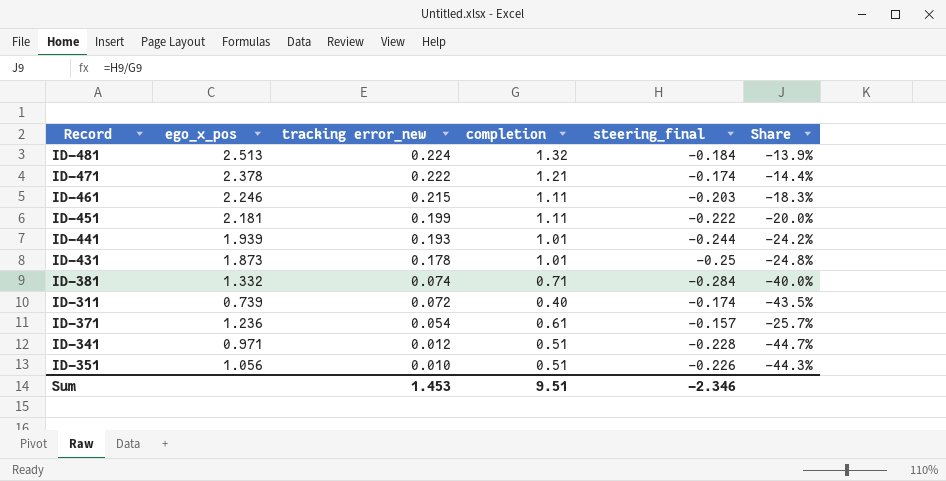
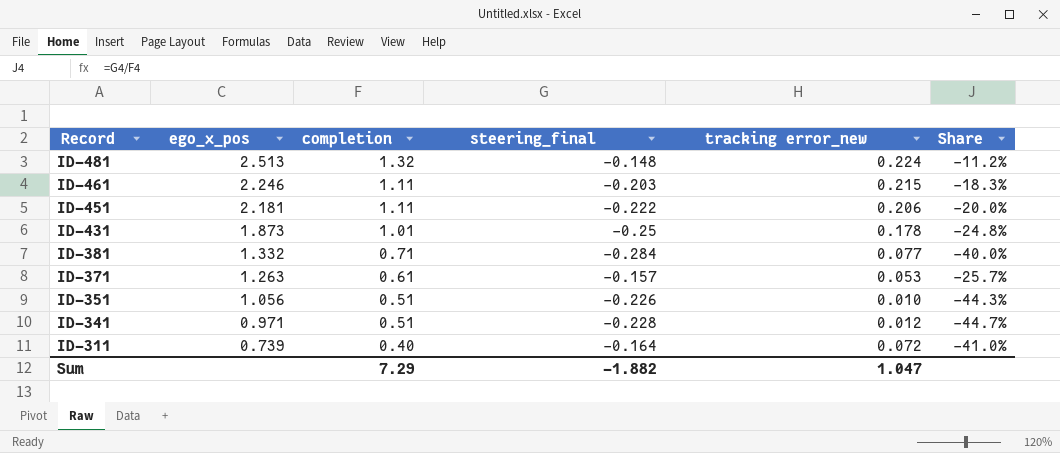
row order: tracking error_new descending -> Record descending
column tracking error_new | position: 3 -> 5
row ID-471: 2.378 | 0.222 | 1.21 | -0.174 | -14.4% -> none
row ID-441: 1.939 | 0.193 | 1.01 | -0.244 | -24.2% -> none
ID-481 | steering_final: -0.184 -> -0.148
ID-481 | Share: -13.9% -> -11.2%
ID-451 | tracking error_new: 0.199 -> 0.206
ID-381 | tracking error_new: 0.074 -> 0.077
ID-371 | ego_x_pos: 1.236 -> 1.263
ID-371 | tracking error_new: 0.054 -> 0.053
ID-311 | steering_final: -0.174 -> -0.164
ID-311 | Share: -43.5% -> -41.0%
Sum | completion: 9.51 -> 7.29
Sum | steering_final: -2.346 -> -1.882
Sum | tracking error_new: 1.453 -> 1.047

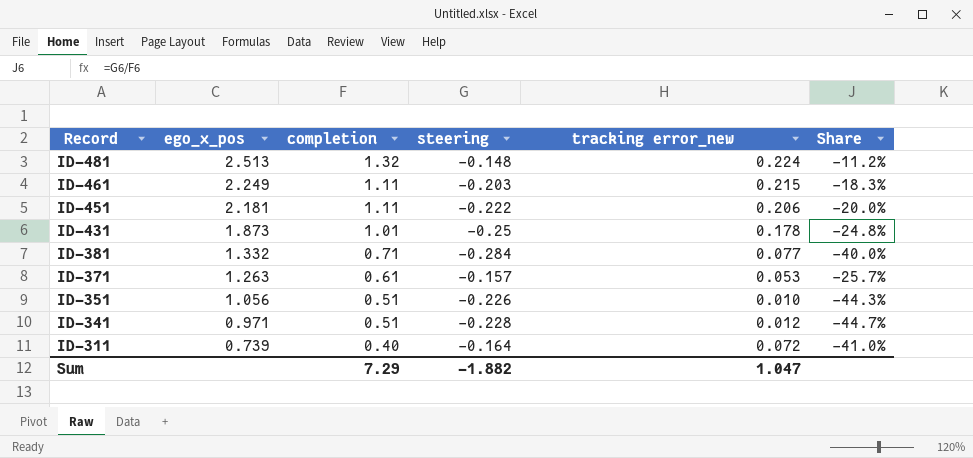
column name: steering_final -> steering
ID-461 | ego_x_pos: 2.246 -> 2.249

